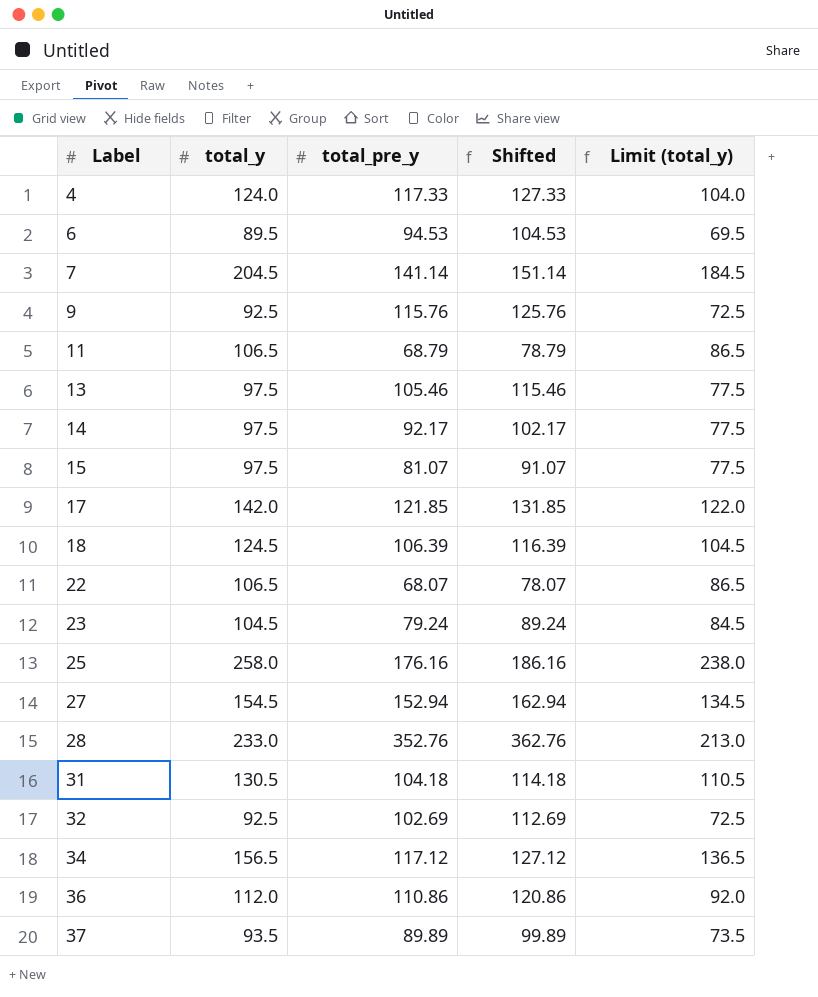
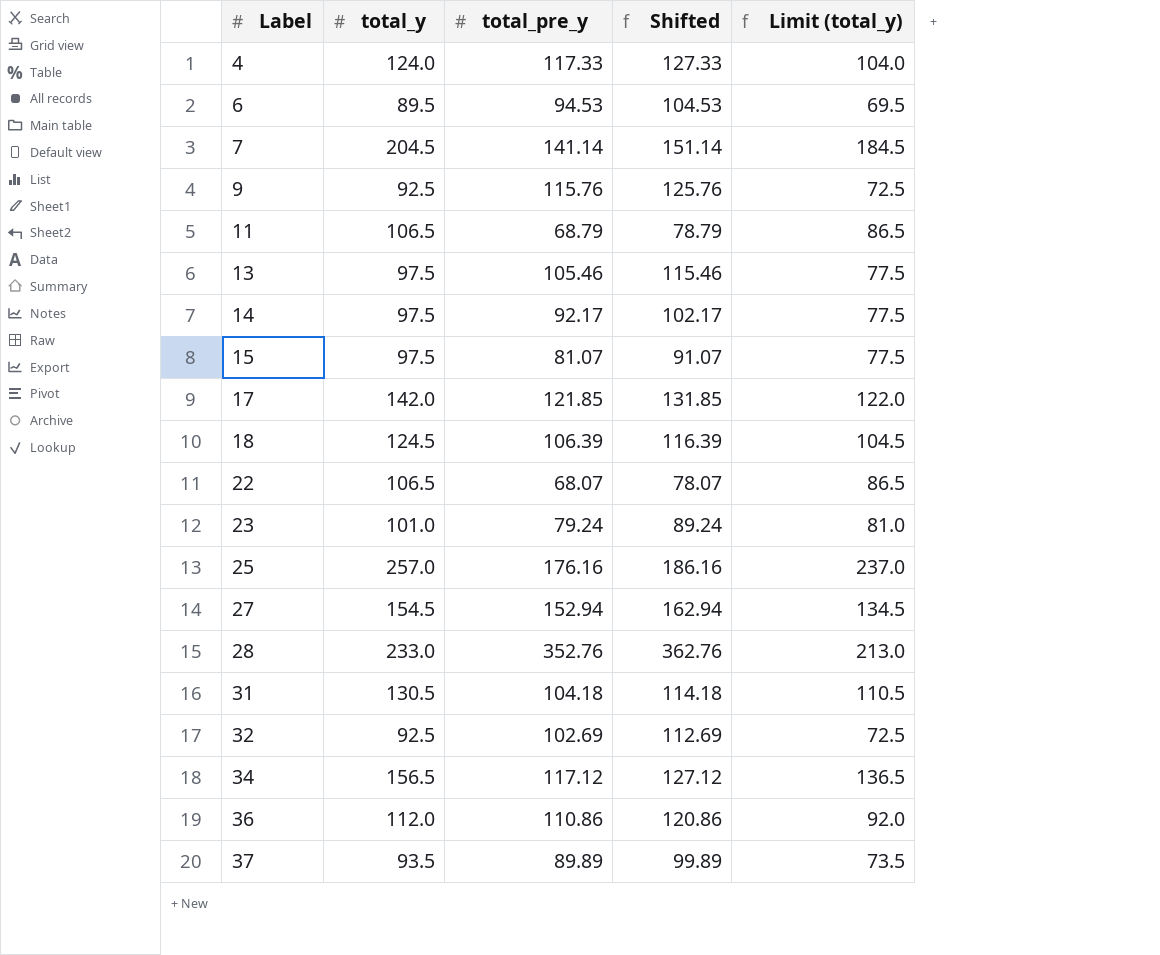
23 | total_y: 104.5 -> 101.0
23 | Limit (total_y): 84.5 -> 81.0
25 | total_y: 258.0 -> 257.0
25 | Limit (total_y): 238.0 -> 237.0

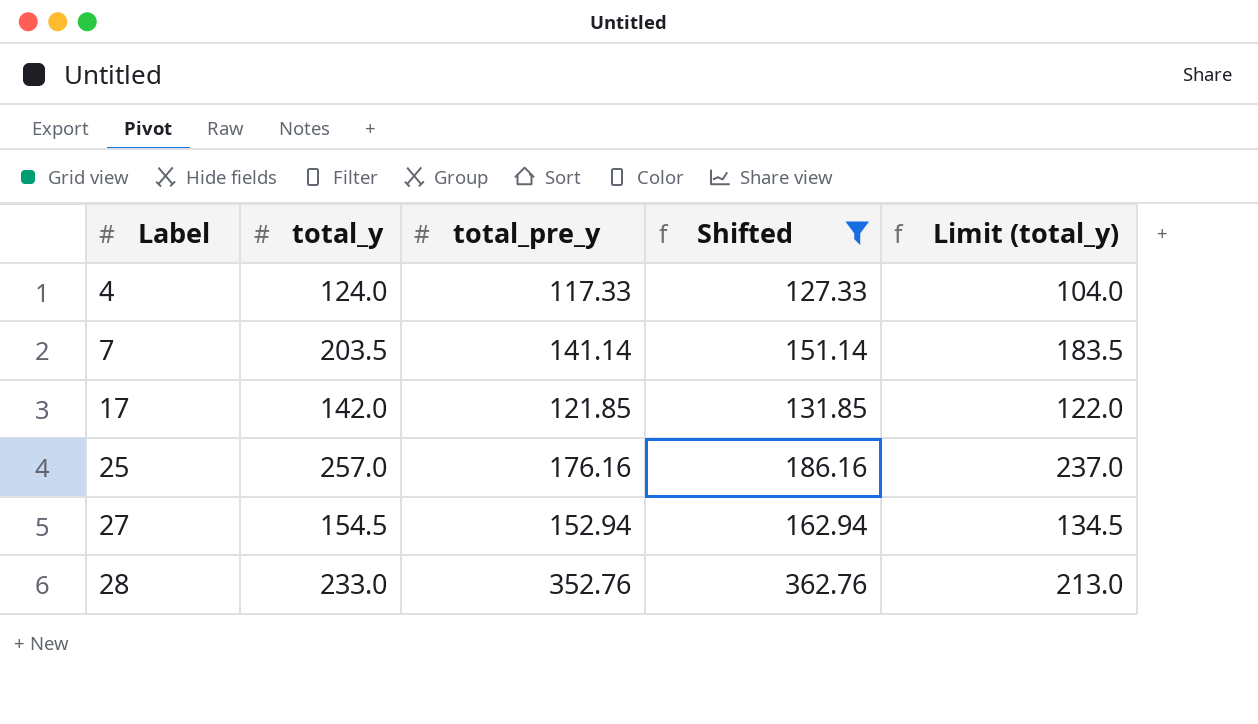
filter: none -> Shifted >= 127.33
7 | total_y: 204.5 -> 203.5
7 | Limit (total_y): 184.5 -> 183.5

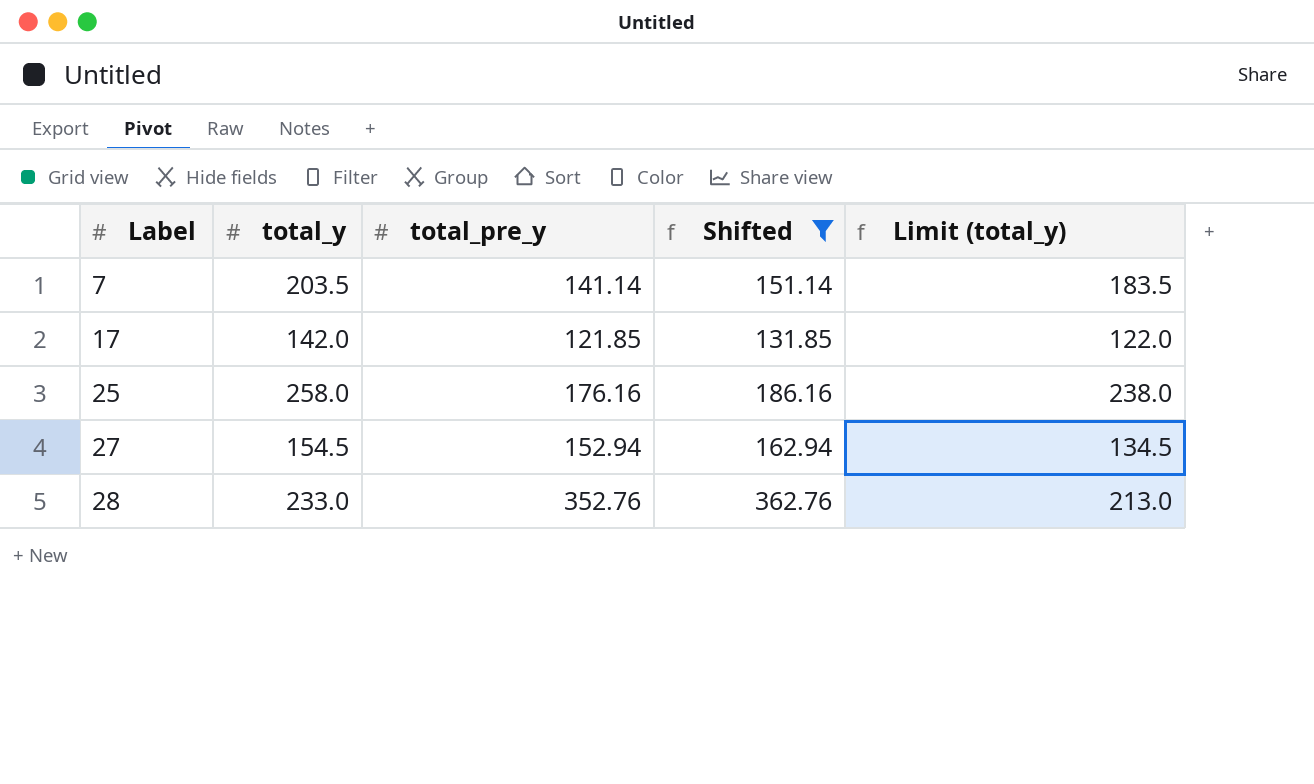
row 4: 124.0 | 117.33 | 127.33 | 104.0 -> none
25 | total_y: 257.0 -> 258.0
25 | Limit (total_y): 237.0 -> 238.0

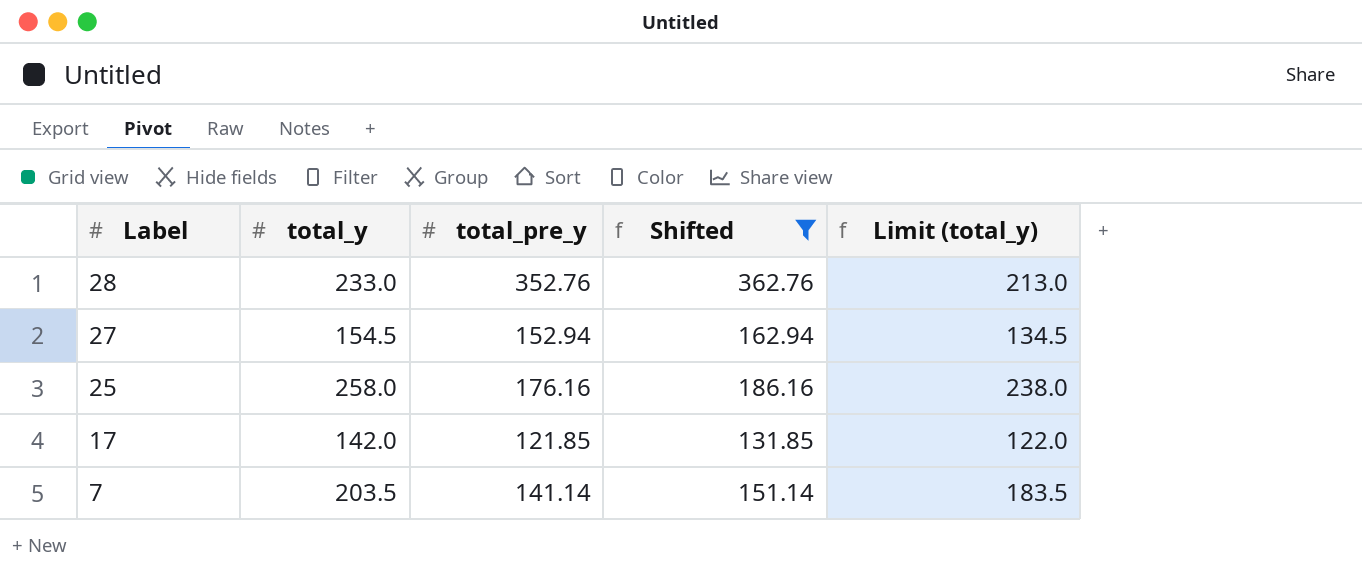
row order: Label ascending -> Label descending

